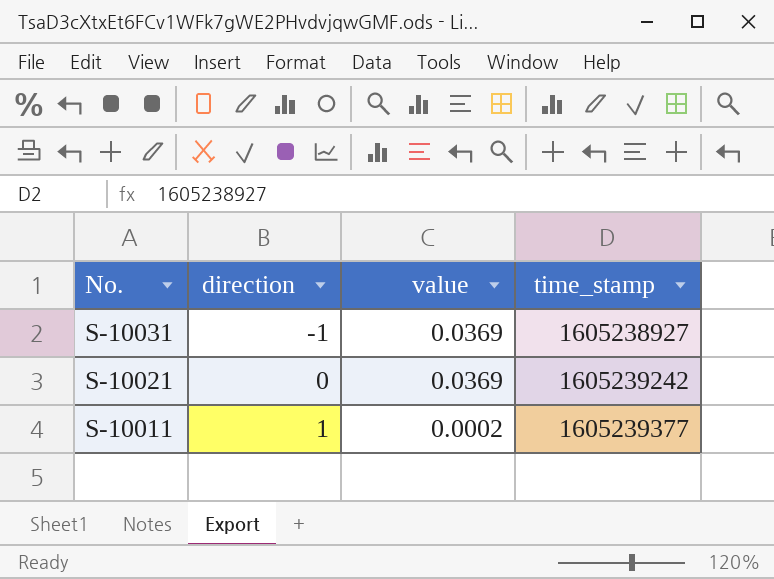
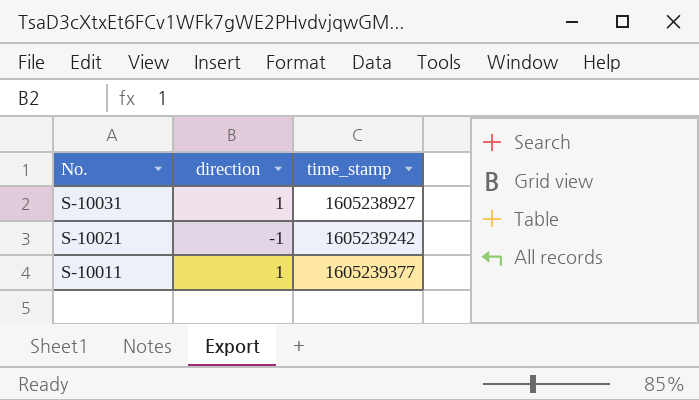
column value | position: 3 -> none
S-10031 | direction: -1 -> 1
S-10021 | direction: 0 -> -1

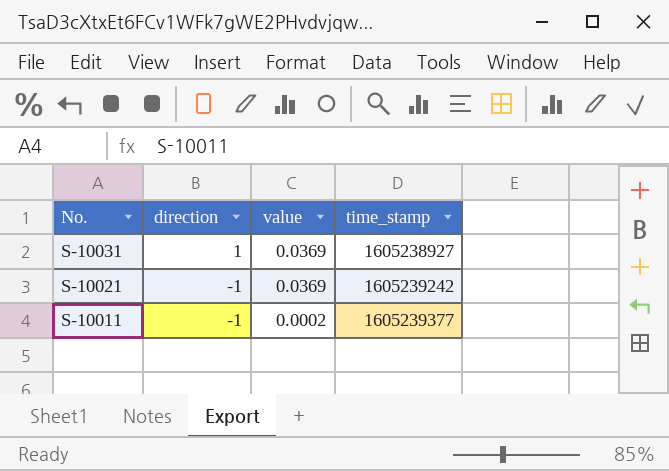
column value | position: none -> 3
S-10011 | direction: 1 -> -1

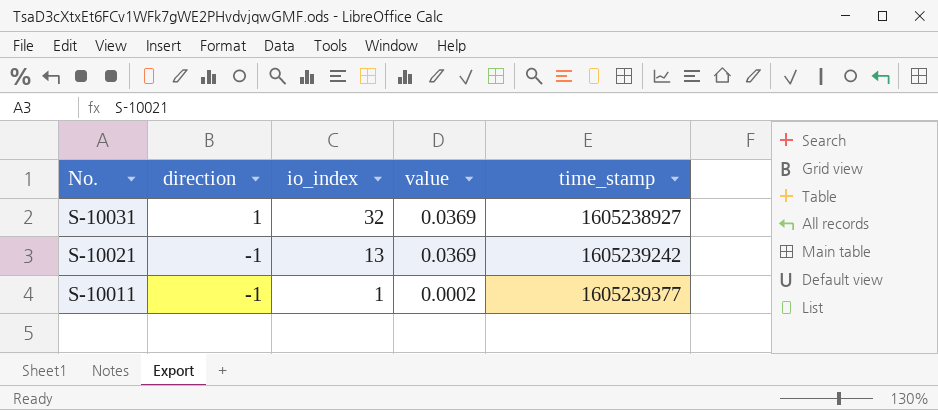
column io_index | position: none -> 3

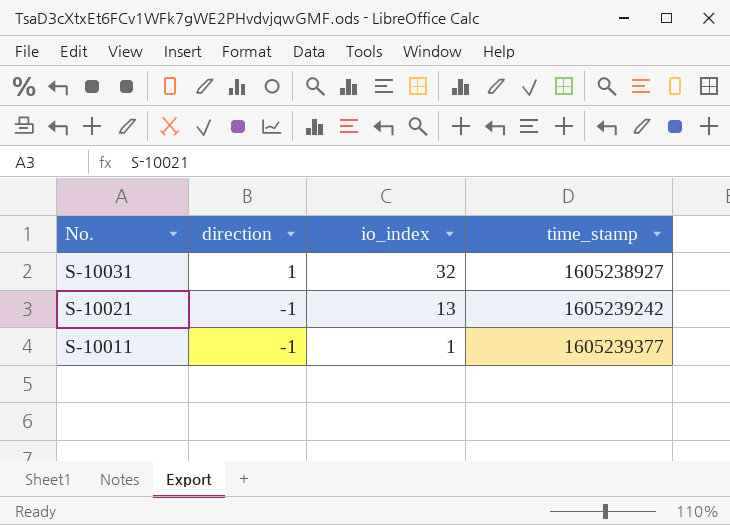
column value | position: 4 -> none

